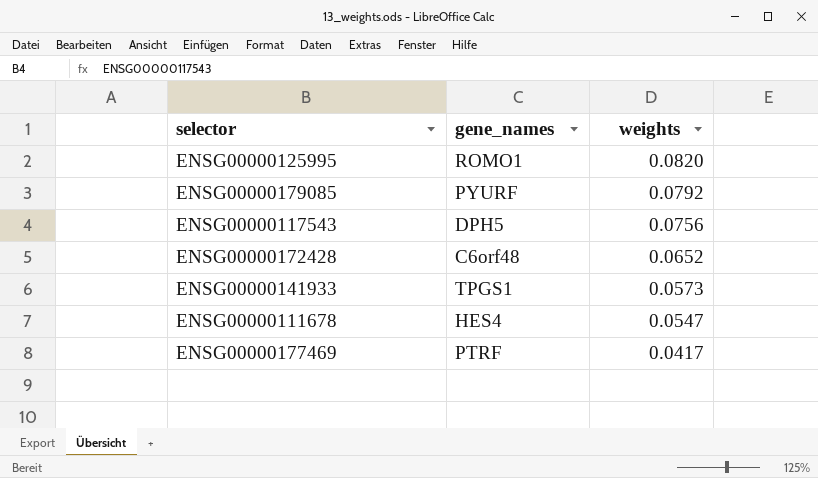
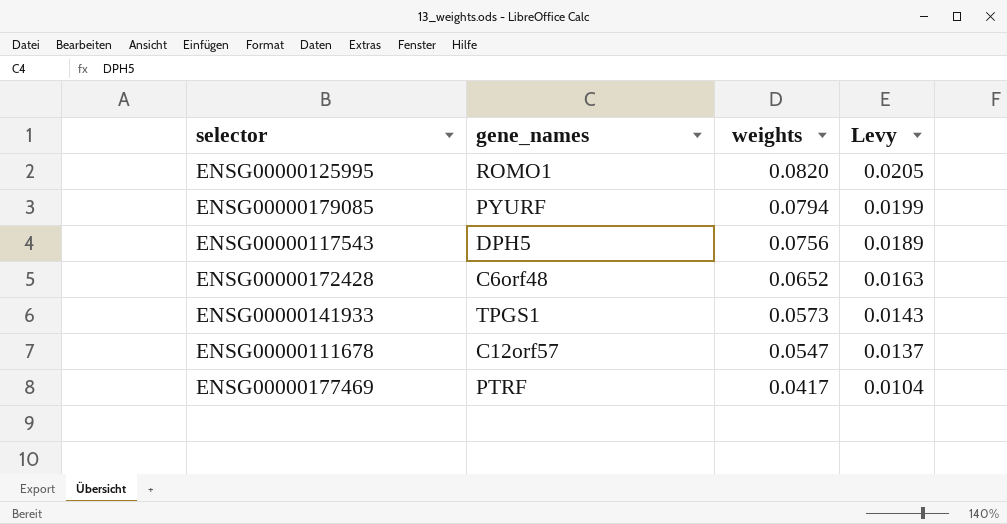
column Levy | formula: none -> [weights] * 0.25
ENSG00000179085 | weights: 0.0792 -> 0.0794
ENSG00000111678 | gene_names: HES4 -> C12orf57

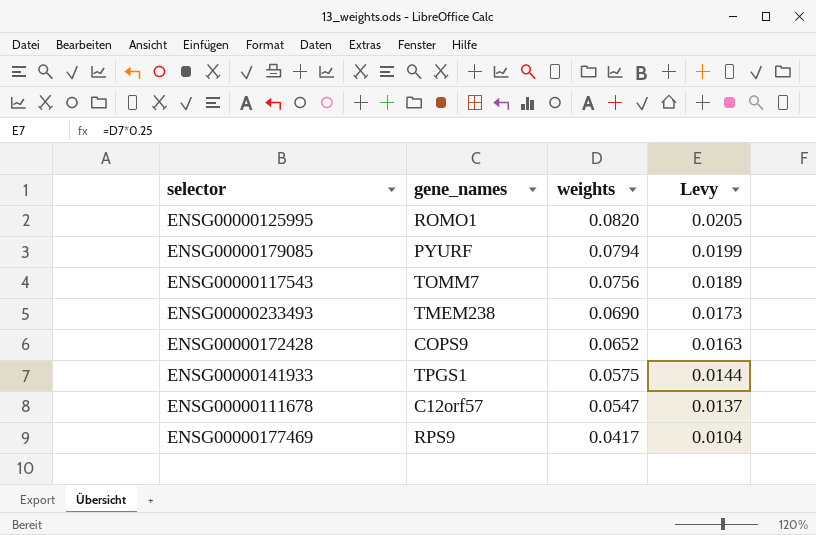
ENSG00000117543 | gene_names: DPH5 -> TOMM7
row ENSG00000233493: none -> TMEM238 | 0.0690 | 0.0173
ENSG00000172428 | gene_names: C6orf48 -> COPS9
ENSG00000141933 | weights: 0.0573 -> 0.0575
ENSG00000141933 | Levy: 0.0143 -> 0.0144
ENSG00000177469 | gene_names: PTRF -> RPS9

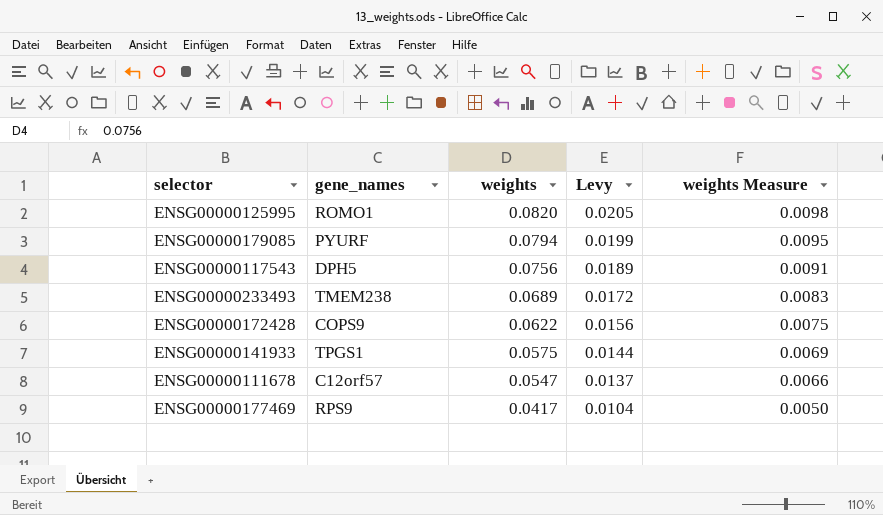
column weights Measure | formula: none -> [weights] * 0.12
ENSG00000117543 | gene_names: TOMM7 -> DPH5
ENSG00000233493 | weights: 0.0690 -> 0.0689
ENSG00000233493 | Levy: 0.0173 -> 0.0172
ENSG00000172428 | weights: 0.0652 -> 0.0622
ENSG00000172428 | Levy: 0.0163 -> 0.0156

